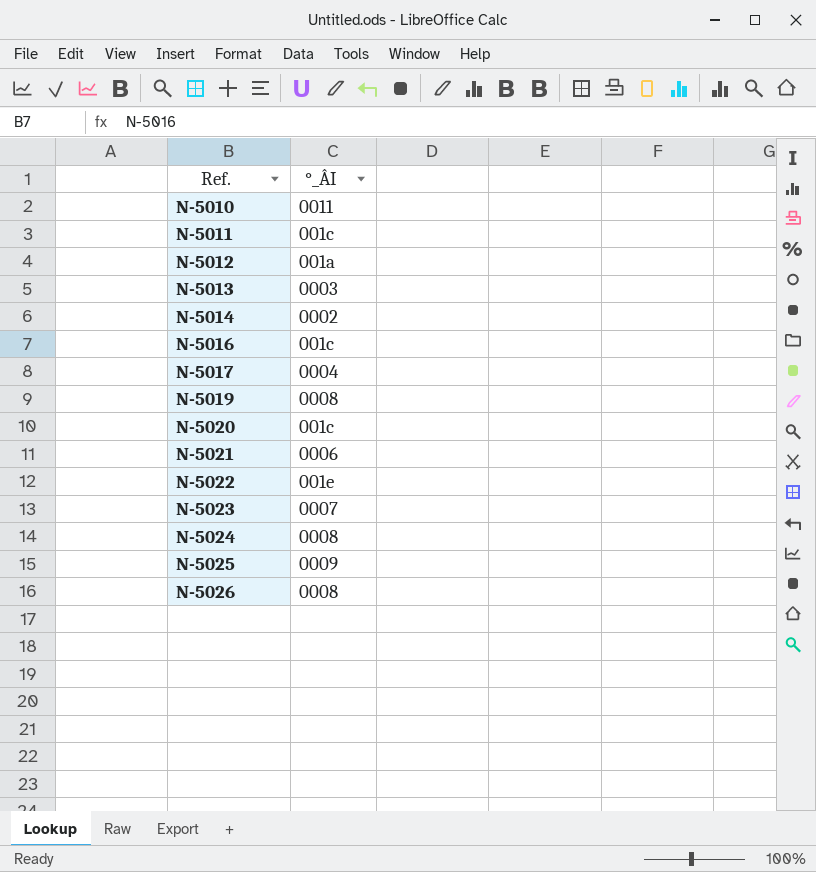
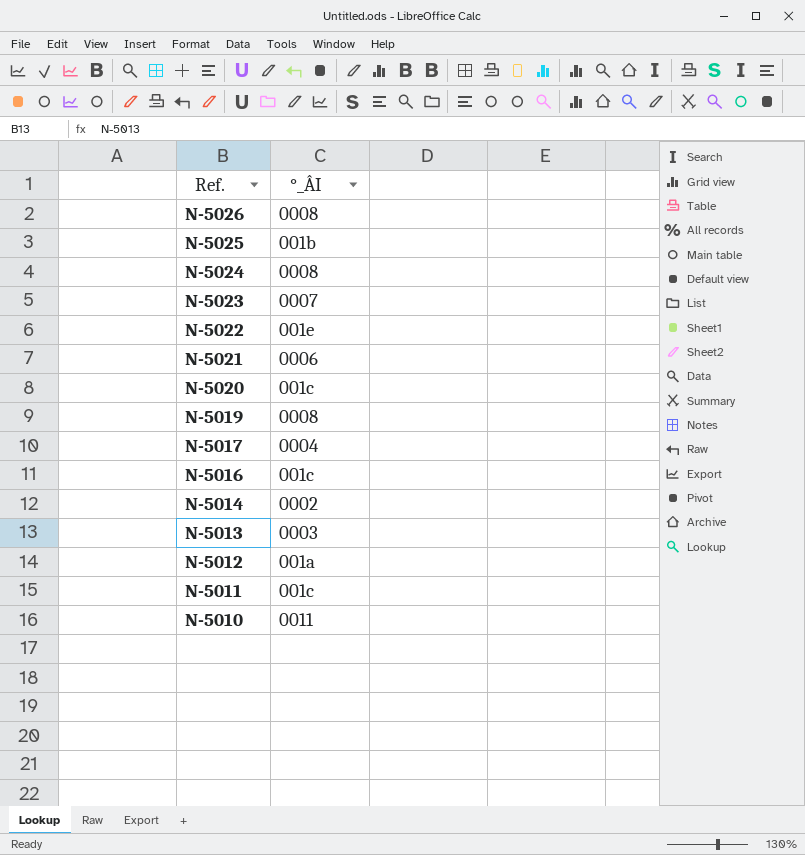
row order: Ref. ascending -> Ref. descending
N-5025 | °_ÂI: 0009 -> 001b

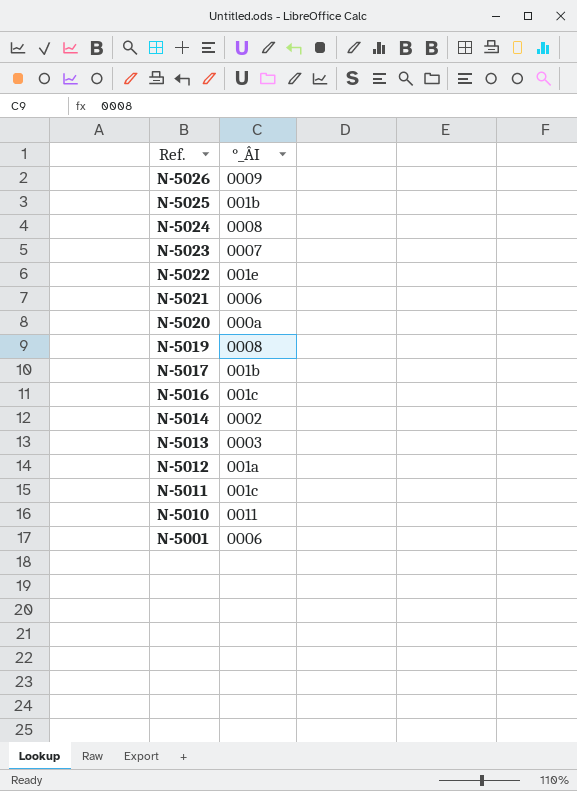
N-5026 | °_ÂI: 0008 -> 0009
N-5020 | °_ÂI: 001c -> 000a
N-5017 | °_ÂI: 0004 -> 001b
row N-5001: none -> 0006

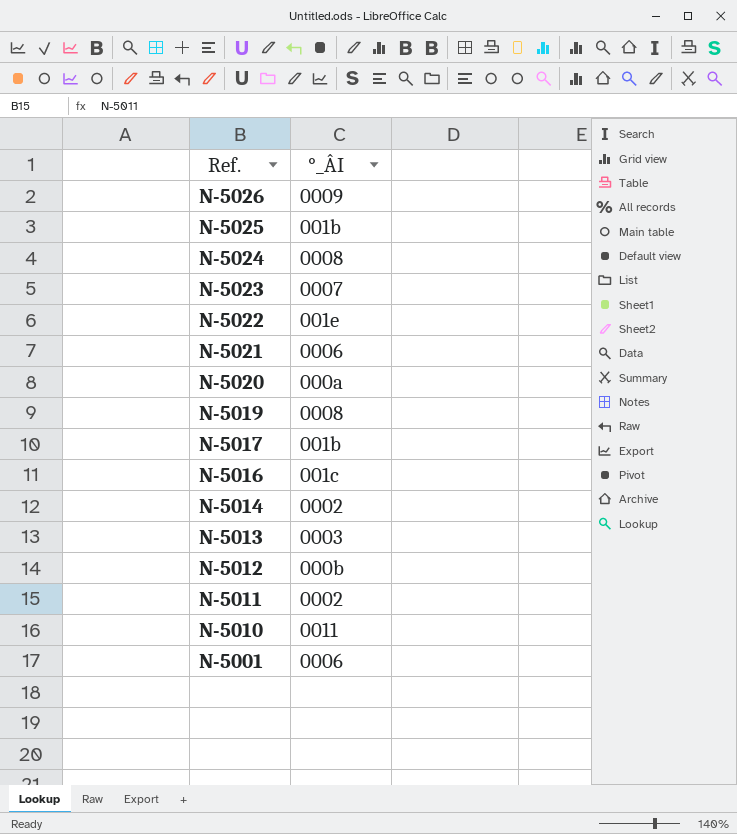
N-5012 | °_ÂI: 001a -> 000b
N-5011 | °_ÂI: 001c -> 0002

